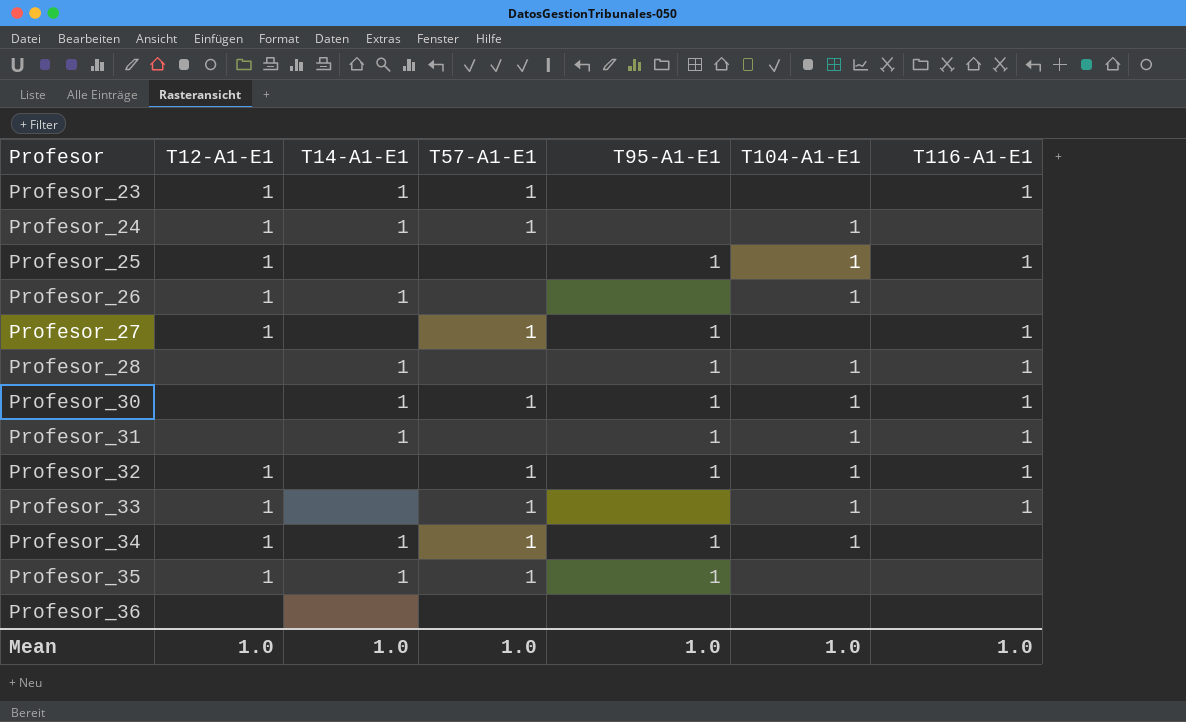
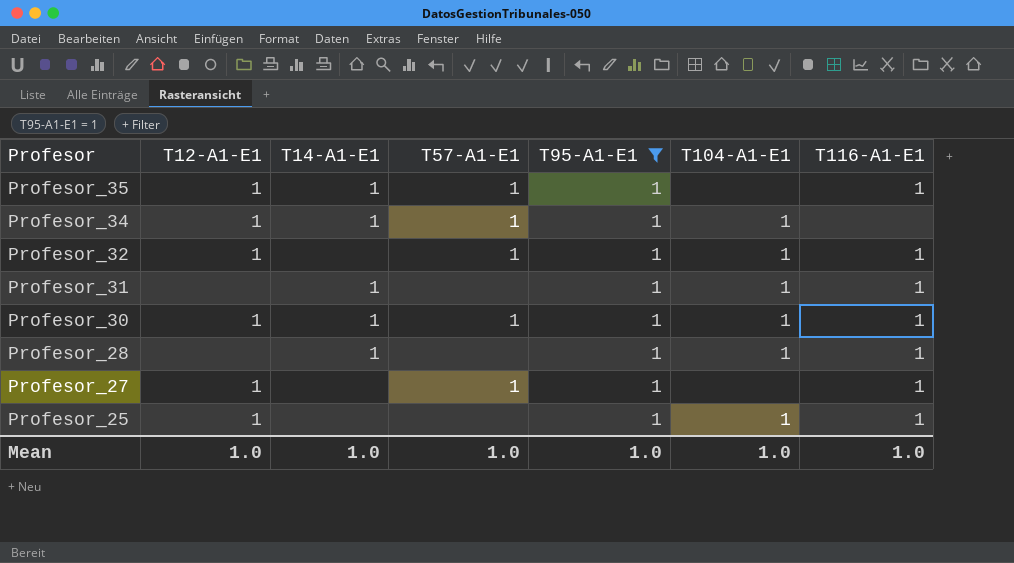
filter: none -> T95-A1-E1 = 1
row order: Profesor ascending -> Profesor descending
Profesor_35 | T116-A1-E1: none -> 1
Profesor_30 | T12-A1-E1: none -> 1

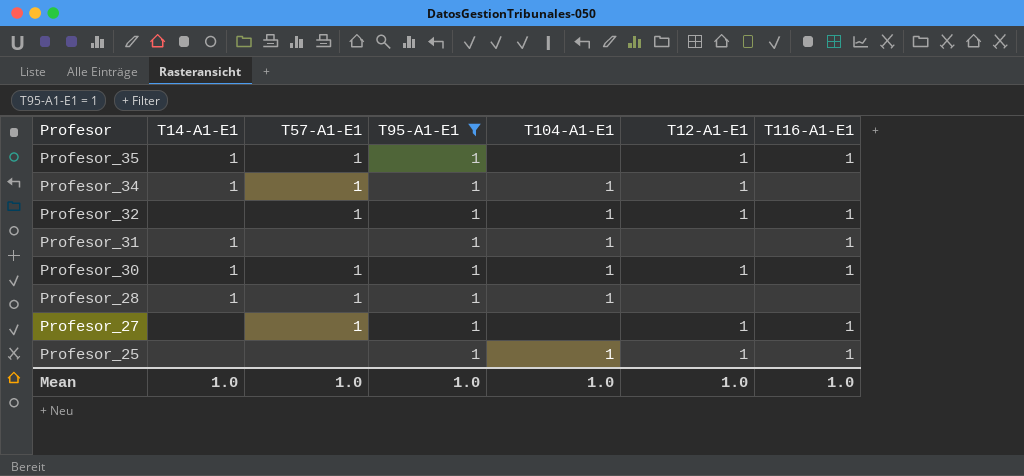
column T12-A1-E1 | position: 2 -> 6
Profesor_28 | T57-A1-E1: none -> 1
Profesor_28 | T116-A1-E1: 1 -> none

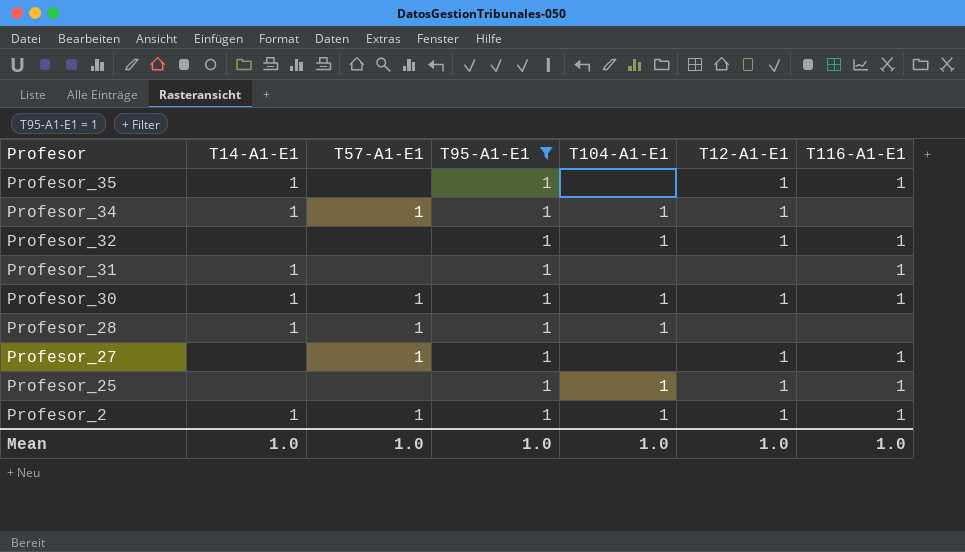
Profesor_35 | T57-A1-E1: 1 -> none
Profesor_32 | T57-A1-E1: 1 -> none
Profesor_31 | T104-A1-E1: 1 -> none
row Profesor_2: none -> 1 | 1 | 1 | 1 | 1 | 1

